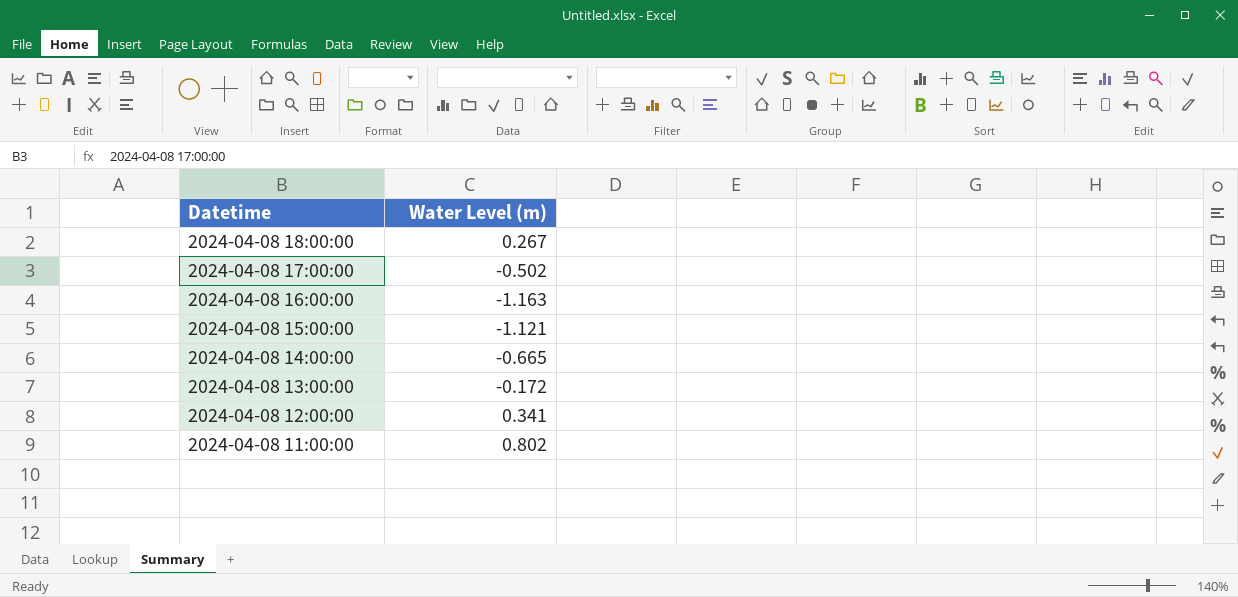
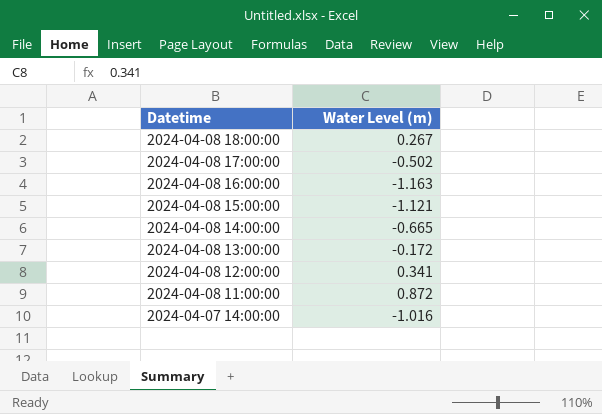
2024-04-08 11:00:00 | Water Level (m): 0.802 -> 0.872
row 2024-04-07 14:00:00: none -> -1.016

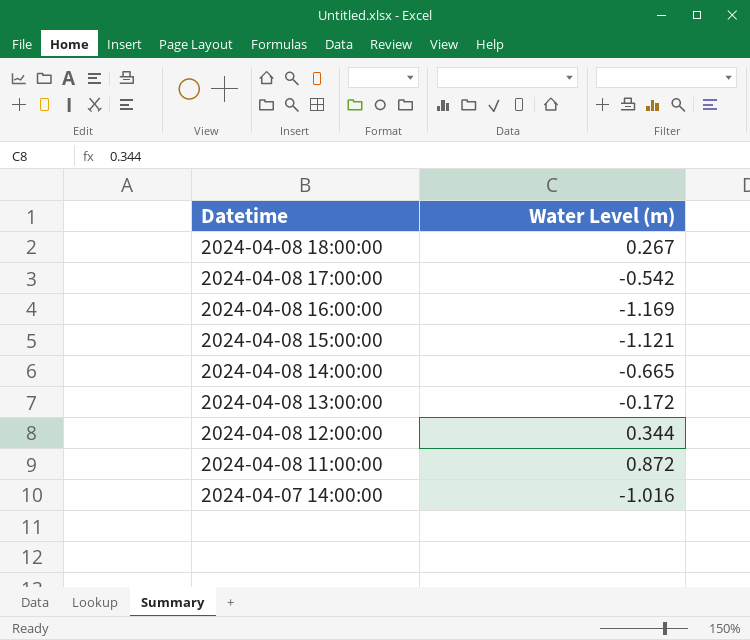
2024-04-08 17:00:00 | Water Level (m): -0.502 -> -0.542
2024-04-08 16:00:00 | Water Level (m): -1.163 -> -1.169
2024-04-08 12:00:00 | Water Level (m): 0.341 -> 0.344

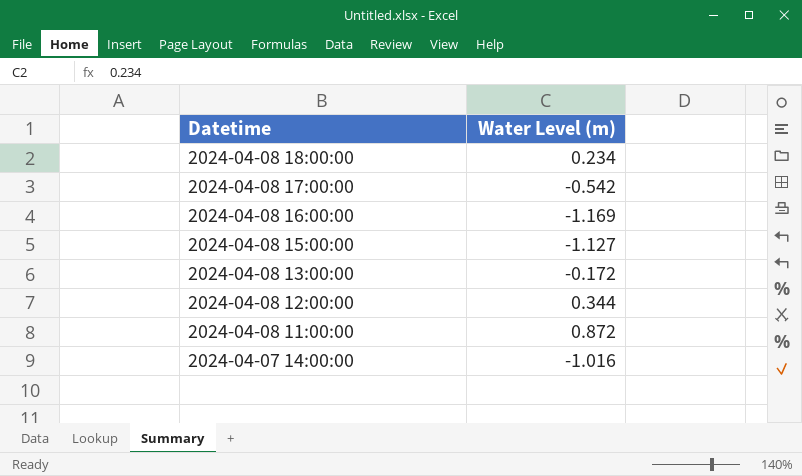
row 2024-04-08 14:00:00: -0.665 -> none
2024-04-08 18:00:00 | Water Level (m): 0.267 -> 0.234
2024-04-08 15:00:00 | Water Level (m): -1.121 -> -1.127

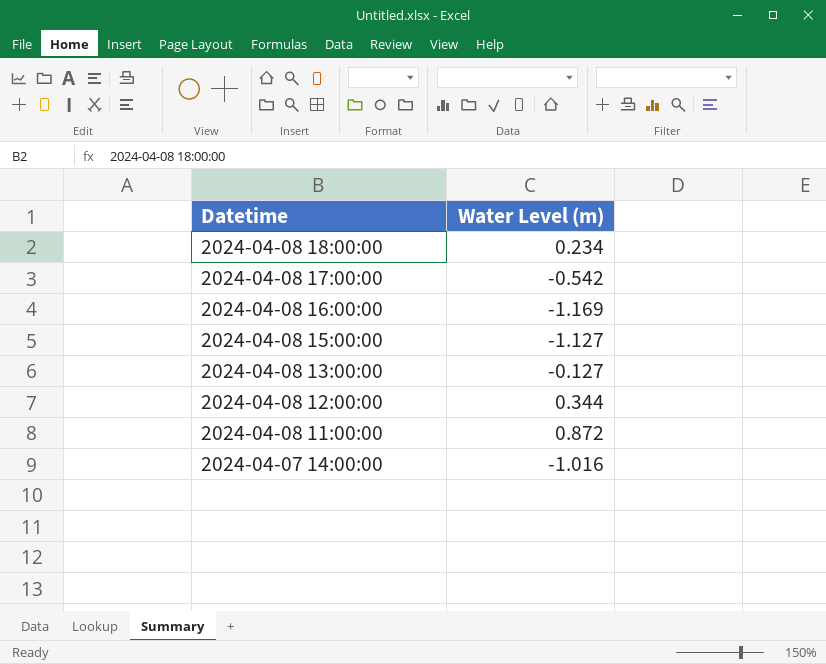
2024-04-08 13:00:00 | Water Level (m): -0.172 -> -0.127

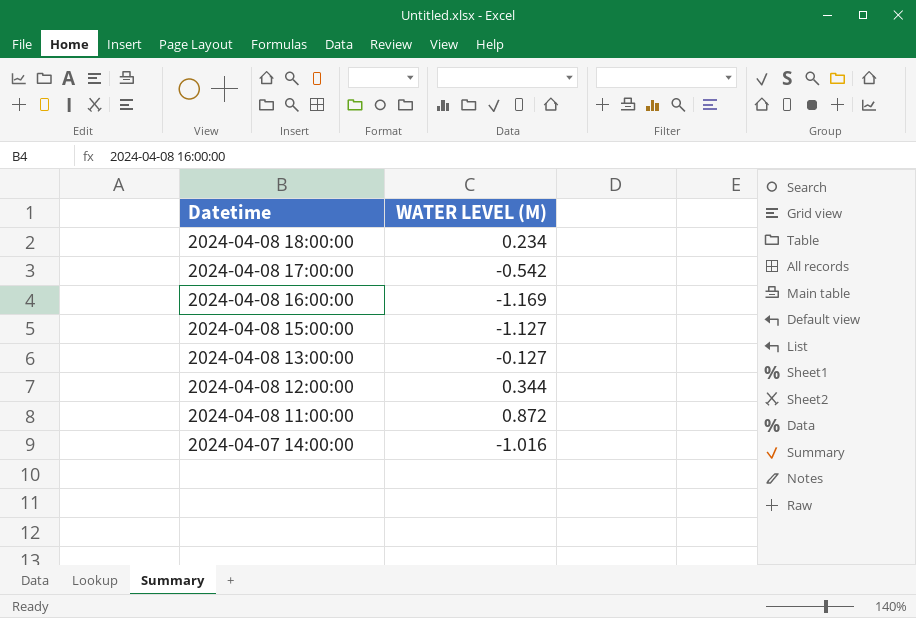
column name: Water Level (m) -> WATER LEVEL (M)

